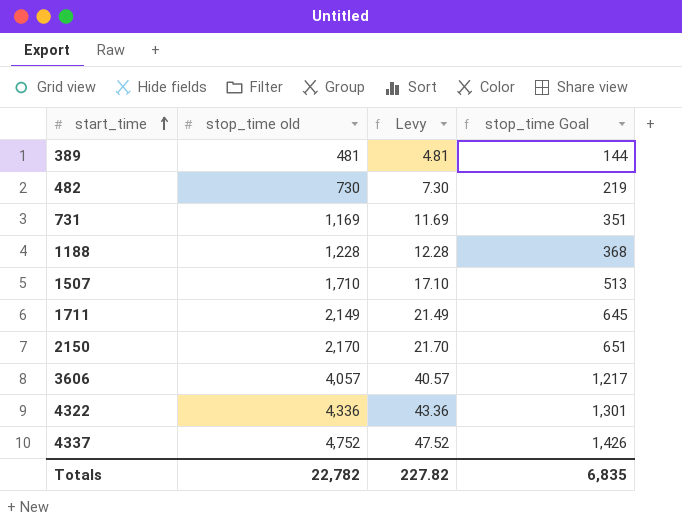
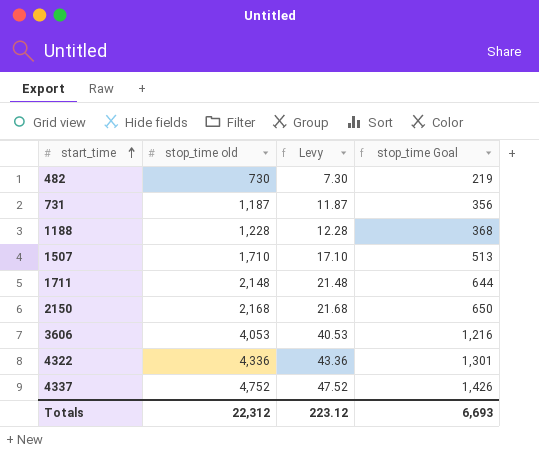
row 389: 481 | 4.81 | 144 -> none
731 | stop_time old: 1,169 -> 1,187
731 | Levy: 11.69 -> 11.87
731 | stop_time Goal: 351 -> 356
1711 | stop_time old: 2,149 -> 2,148
1711 | Levy: 21.49 -> 21.48
1711 | stop_time Goal: 645 -> 644
2150 | stop_time old: 2,170 -> 2,168
2150 | Levy: 21.70 -> 21.68
2150 | stop_time Goal: 651 -> 650
3606 | stop_time old: 4,057 -> 4,053
3606 | Levy: 40.57 -> 40.53
3606 | stop_time Goal: 1,217 -> 1,216
Totals | stop_time old: 22,782 -> 22,312
Totals | Levy: 227.82 -> 223.12
Totals | stop_time Goal: 6,835 -> 6,693

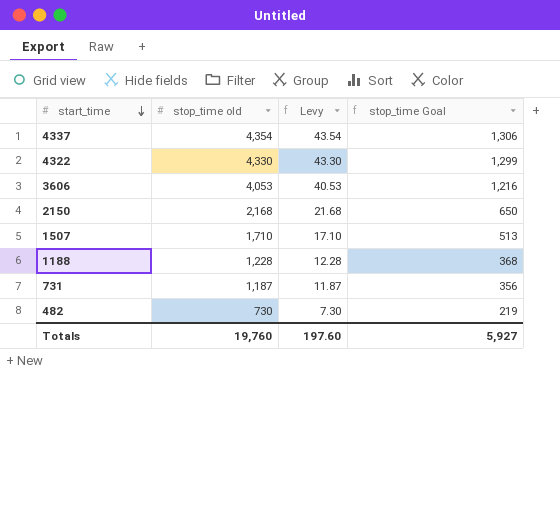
row order: start_time ascending -> start_time descending
row 1711: 2,148 | 21.48 | 644 -> none
4337 | stop_time old: 4,752 -> 4,354
4337 | Levy: 47.52 -> 43.54
4337 | stop_time Goal: 1,426 -> 1,306
4322 | stop_time old: 4,336 -> 4,330
4322 | Levy: 43.36 -> 43.30
4322 | stop_time Goal: 1,301 -> 1,299
Totals | stop_time old: 22,312 -> 19,760
Totals | Levy: 223.12 -> 197.60
Totals | stop_time Goal: 6,693 -> 5,927

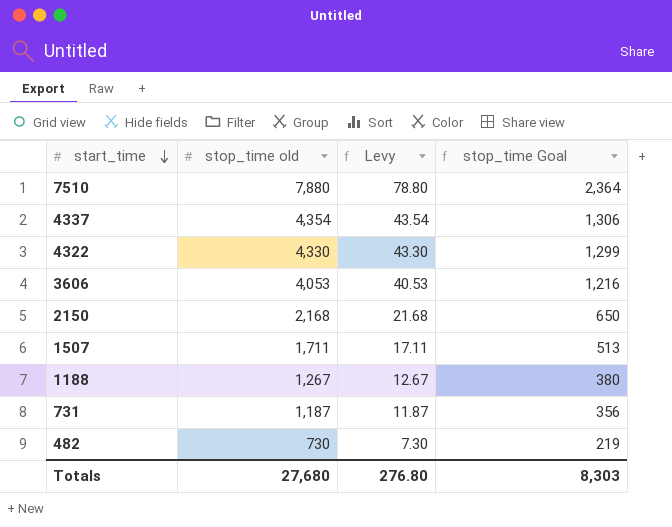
row 7510: none -> 7,880 | 78.80 | 2,364
1507 | stop_time old: 1,710 -> 1,711
1507 | Levy: 17.10 -> 17.11
1188 | stop_time old: 1,228 -> 1,267
1188 | Levy: 12.28 -> 12.67
1188 | stop_time Goal: 368 -> 380
Totals | stop_time old: 19,760 -> 27,680
Totals | Levy: 197.60 -> 276.80
Totals | stop_time Goal: 5,927 -> 8,303

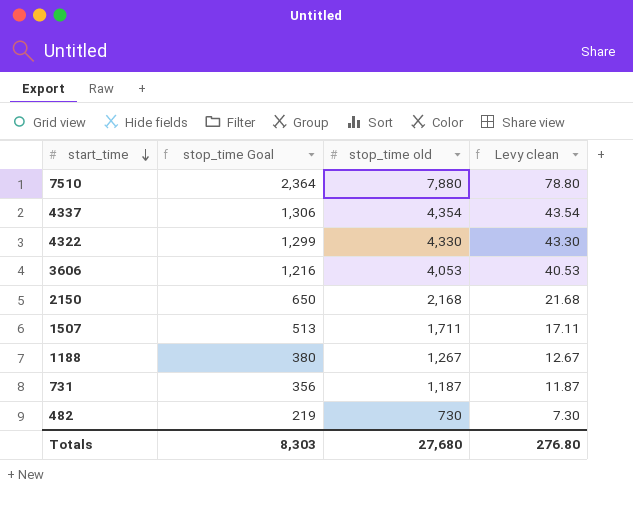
column stop_time Goal | position: 4 -> 2
column name: Levy -> Levy clean

